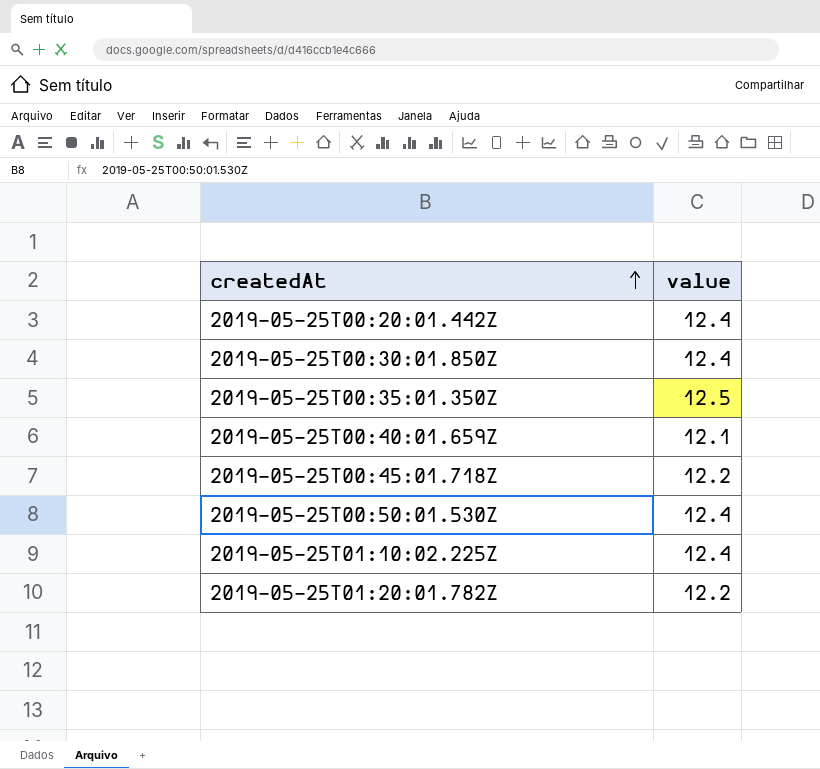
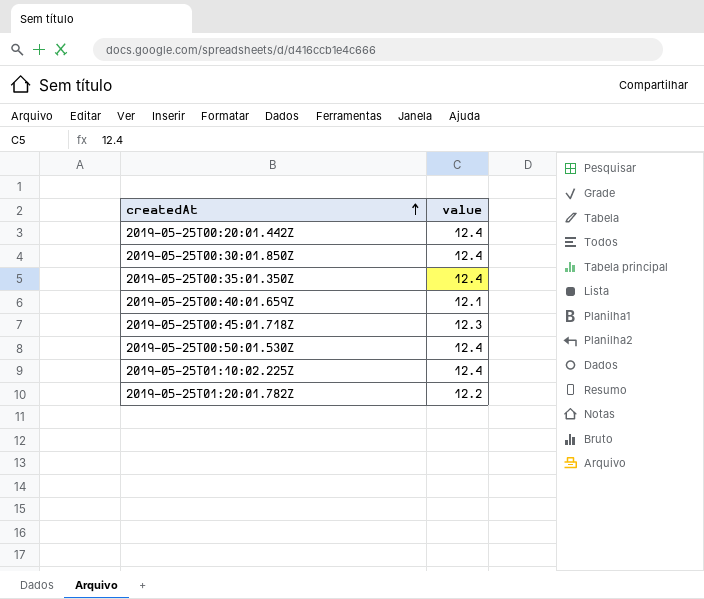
2019-05-25T00:35:01.350Z | value: 12.5 -> 12.4
2019-05-25T00:45:01.718Z | value: 12.2 -> 12.3

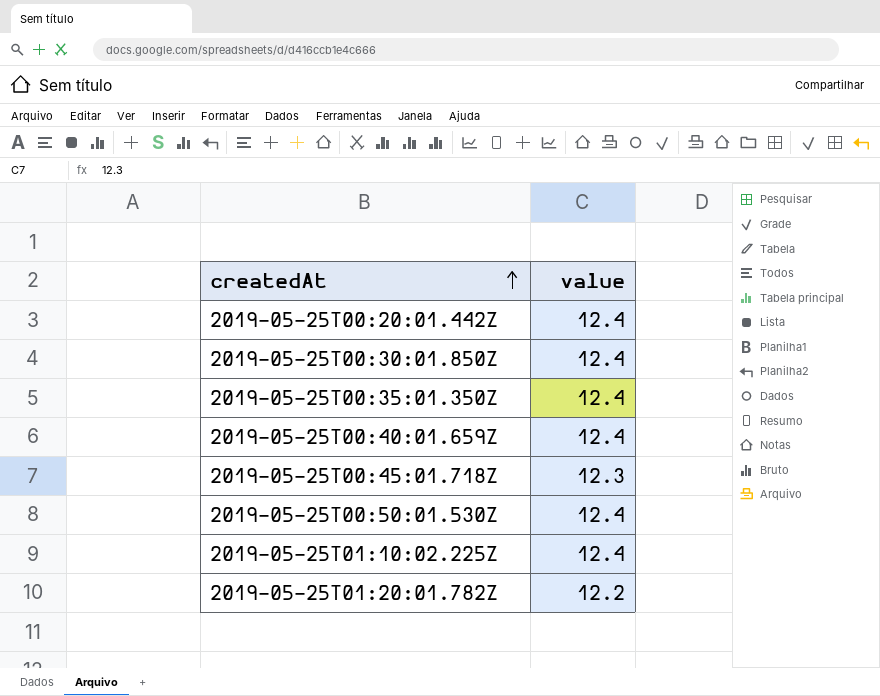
2019-05-25T00:40:01.659Z | value: 12.1 -> 12.4

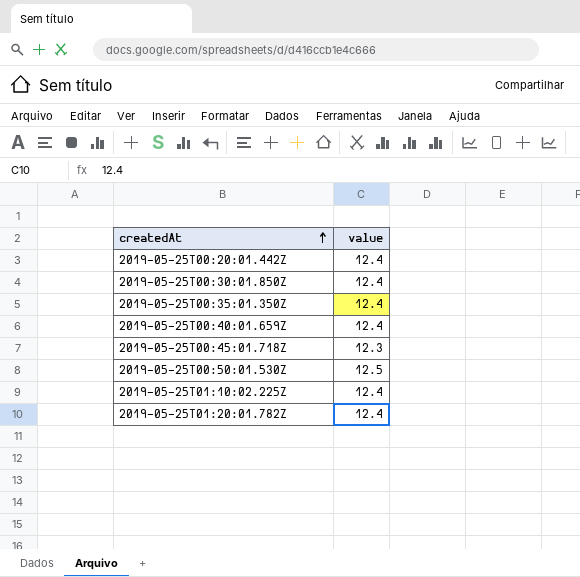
2019-05-25T00:50:01.530Z | value: 12.4 -> 12.5
2019-05-25T01:20:01.782Z | value: 12.2 -> 12.4

